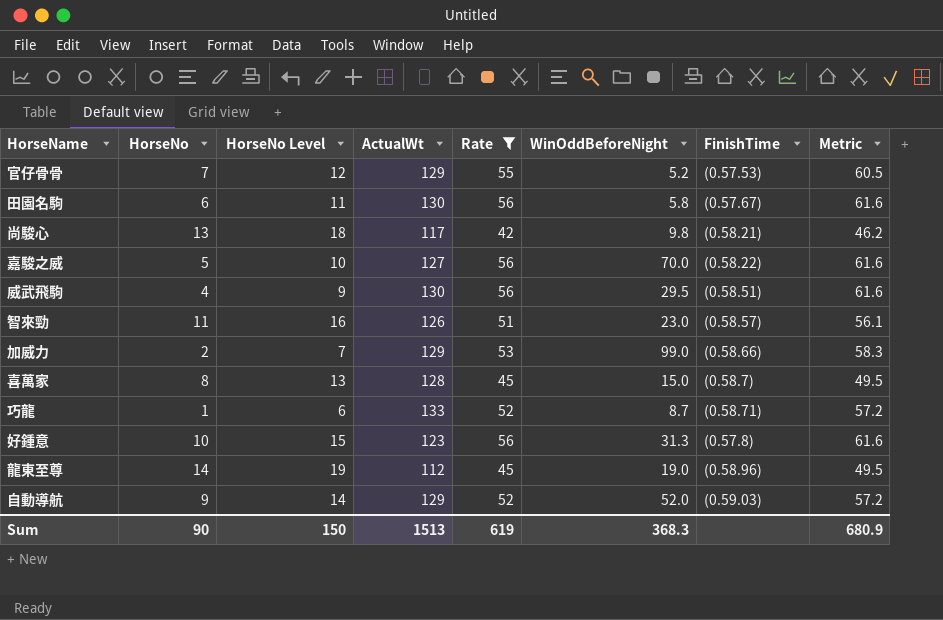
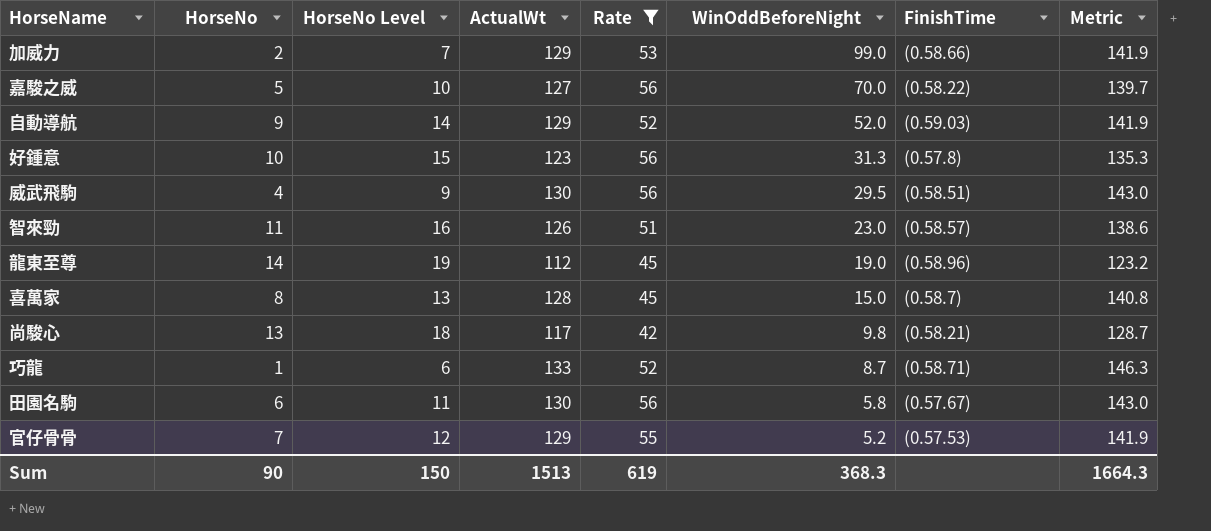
row order: none -> WinOddBeforeNight descending
column Metric | formula: [Rate] * 1.1 -> [ActualWt] * 1.1
Sum | Metric: 680.9 -> 1664.3

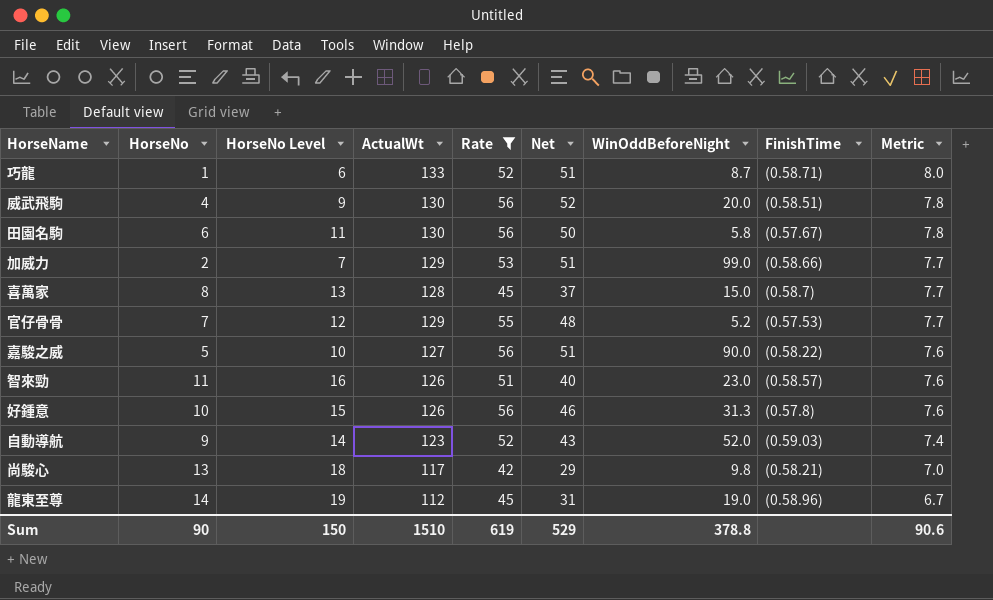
row order: WinOddBeforeNight descending -> Metric descending
column Net | formula: none -> [Rate] - [HorseNo]
column Metric | formula: [ActualWt] * 1.1 -> [ActualWt] * 0.06
威武飛駒 | WinOddBeforeNight: 29.5 -> 20.0
嘉駿之威 | WinOddBeforeNight: 70.0 -> 90.0
好鍾意 | ActualWt: 123 -> 126
自動導航 | ActualWt: 129 -> 123
Sum | ActualWt: 1513 -> 1510
Sum | WinOddBeforeNight: 368.3 -> 378.8
Sum | Metric: 1664.3 -> 90.6

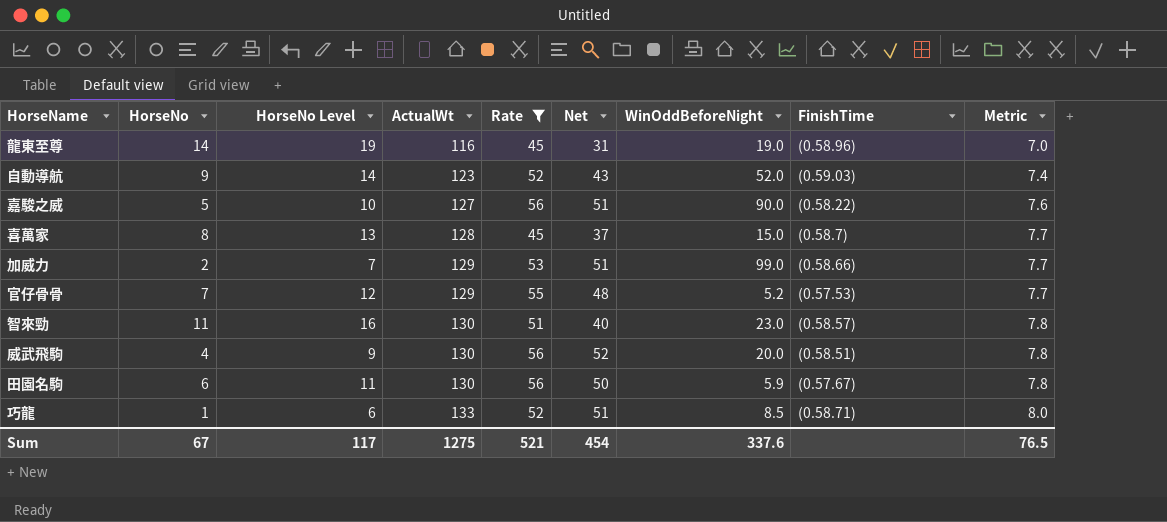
row order: Metric descending -> ActualWt ascending
row 好鍾意: 10 | 15 | 126 | 56 | 46 | 31.3 | (0.57.8) | 7.6 -> none
row 尚駿心: 13 | 18 | 117 | 42 | 29 | 9.8 | (0.58.21) | 7.0 -> none
龍東至尊 | ActualWt: 112 -> 116
龍東至尊 | Metric: 6.7 -> 7.0
智來勁 | ActualWt: 126 -> 130
智來勁 | Metric: 7.6 -> 7.8
田園名駒 | WinOddBeforeNight: 5.8 -> 5.9
巧龍 | WinOddBeforeNight: 8.7 -> 8.5
Sum | HorseNo: 90 -> 67
Sum | HorseNo Level: 150 -> 117
Sum | ActualWt: 1510 -> 1275
Sum | Rate: 619 -> 521
Sum | Net: 529 -> 454
Sum | WinOddBeforeNight: 378.8 -> 337.6
Sum | Metric: 90.6 -> 76.5

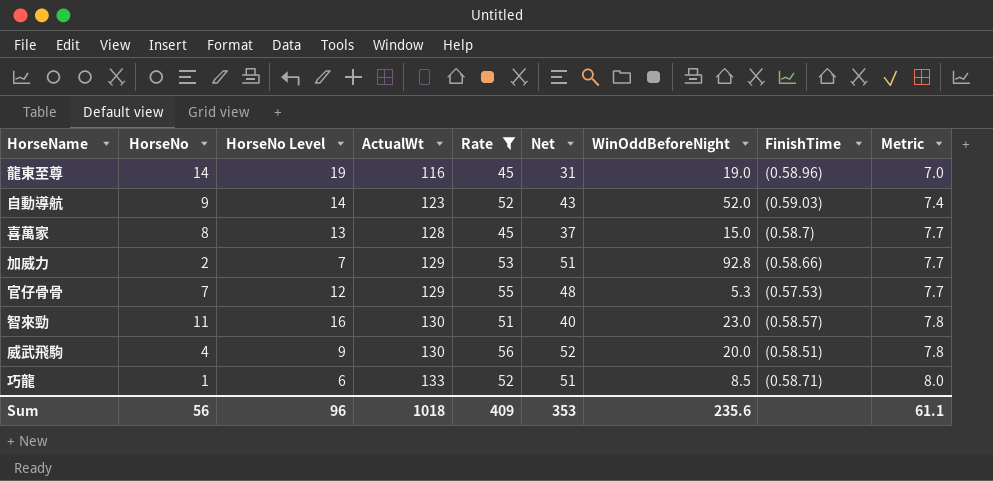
row 嘉駿之威: 5 | 10 | 127 | 56 | 51 | 90.0 | (0.58.22) | 7.6 -> none
row 田園名駒: 6 | 11 | 130 | 56 | 50 | 5.9 | (0.57.67) | 7.8 -> none
加威力 | WinOddBeforeNight: 99.0 -> 92.8
官仔骨骨 | WinOddBeforeNight: 5.2 -> 5.3
Sum | HorseNo: 67 -> 56
Sum | HorseNo Level: 117 -> 96
Sum | ActualWt: 1275 -> 1018
Sum | Rate: 521 -> 409
Sum | Net: 454 -> 353
Sum | WinOddBeforeNight: 337.6 -> 235.6
Sum | Metric: 76.5 -> 61.1

